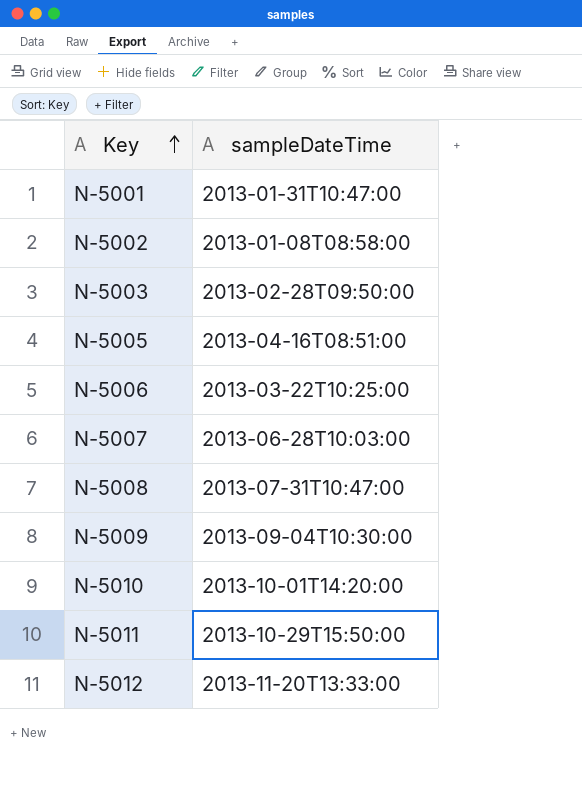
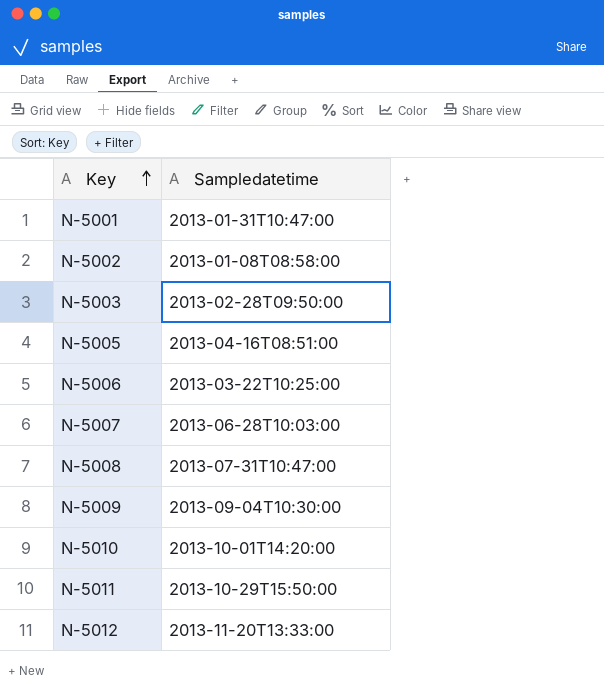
column name: sampleDateTime -> Sampledatetime

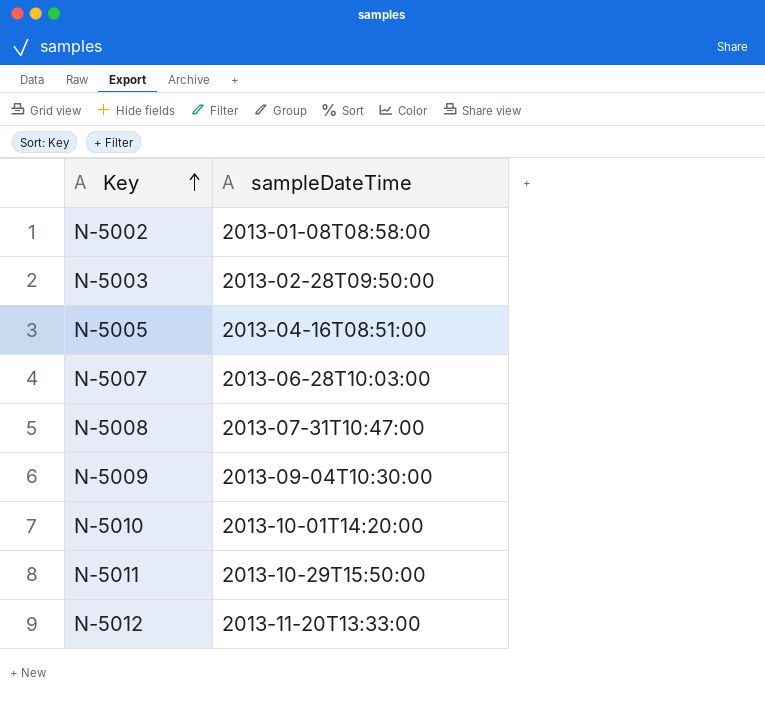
column name: Sampledatetime -> sampleDateTime
row N-5001: 2013-01-31T10:47:00 -> none
row N-5006: 2013-03-22T10:25:00 -> none

